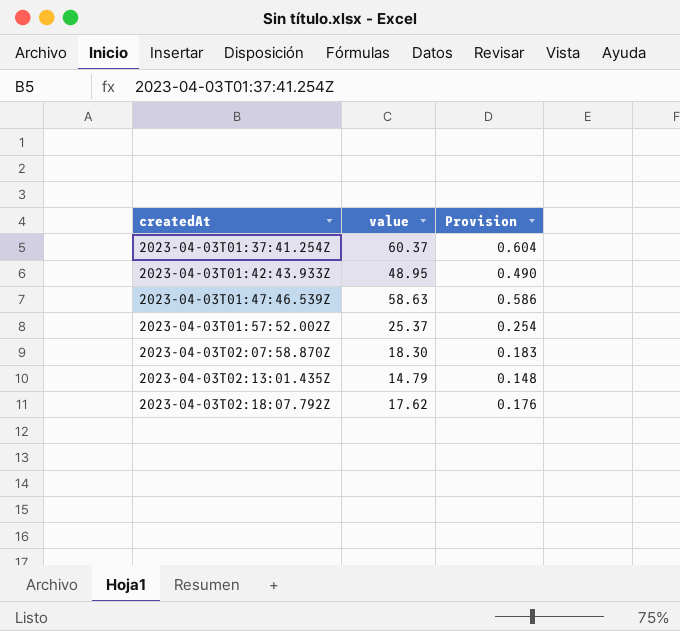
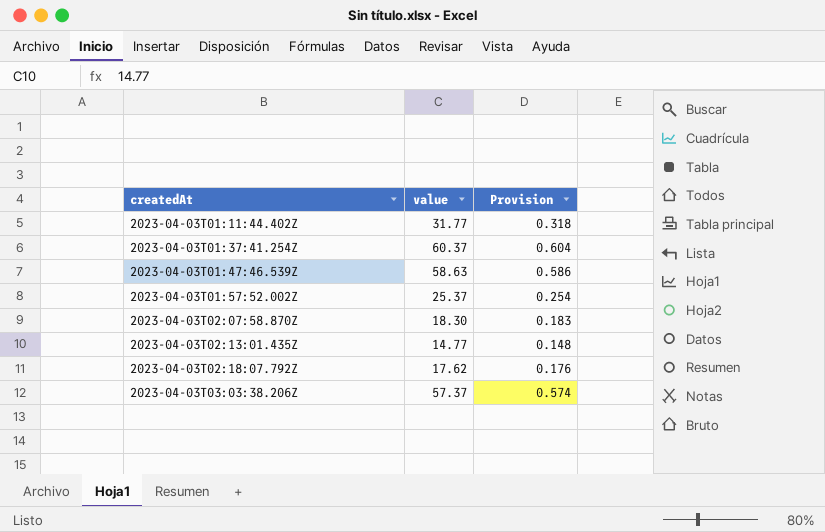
row 2023-04-03T01:42:43.933Z: 48.95 | 0.490 -> none
row 2023-04-03T01:11:44.402Z: none -> 31.77 | 0.318
2023-04-03T02:13:01.435Z | value: 14.79 -> 14.77
row 2023-04-03T03:03:38.206Z: none -> 57.37 | 0.574

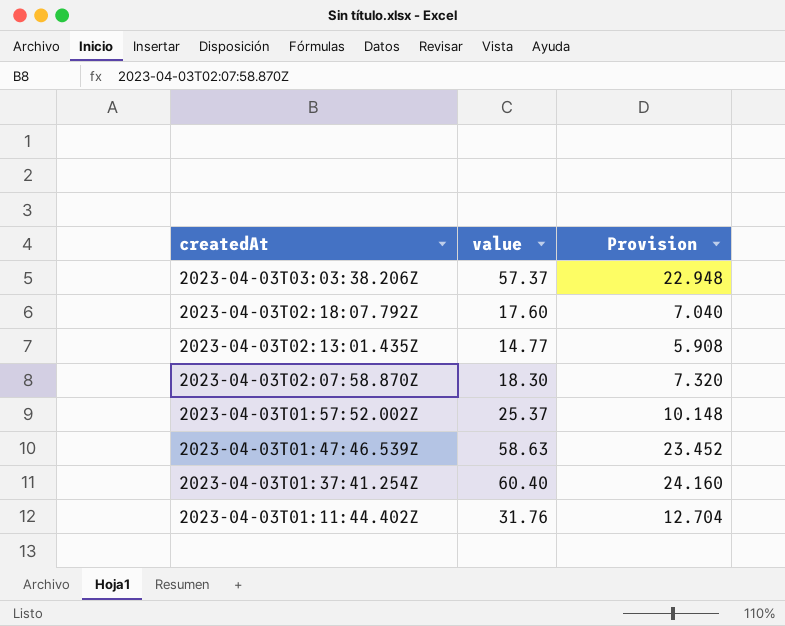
row order: createdAt ascending -> createdAt descending
column Provision | formula: [value] * 0.01 -> [value] * 0.4
2023-04-03T02:18:07.792Z | value: 17.62 -> 17.60
2023-04-03T01:37:41.254Z | value: 60.37 -> 60.40
2023-04-03T01:11:44.402Z | value: 31.77 -> 31.76

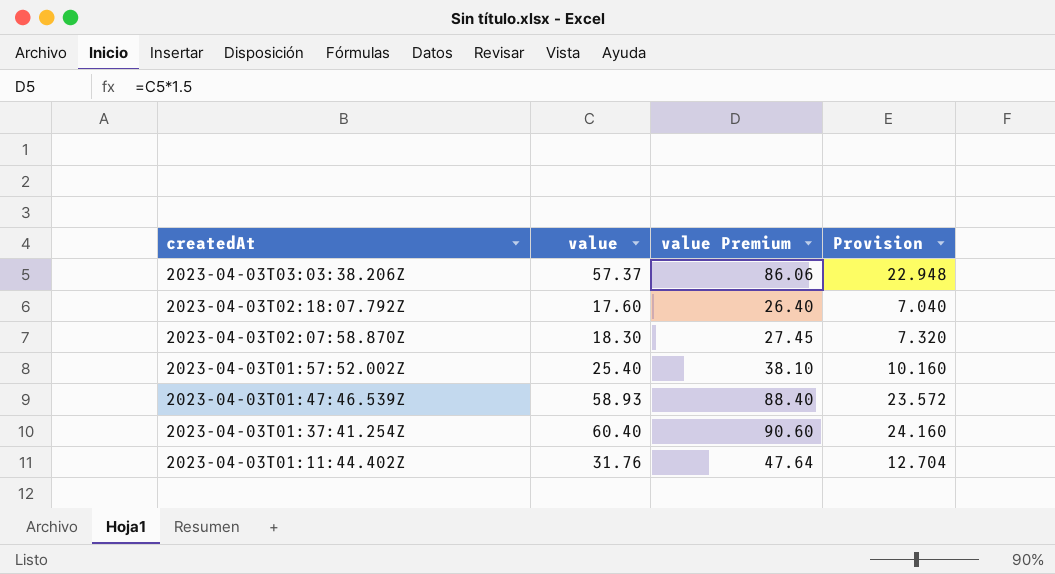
column value Premium | formula: none -> [value] * 1.5
row 2023-04-03T02:13:01.435Z: 14.77 | 5.908 -> none
2023-04-03T01:57:52.002Z | value: 25.37 -> 25.40
2023-04-03T01:57:52.002Z | Provision: 10.148 -> 10.160
2023-04-03T01:47:46.539Z | value: 58.63 -> 58.93
2023-04-03T01:47:46.539Z | Provision: 23.452 -> 23.572

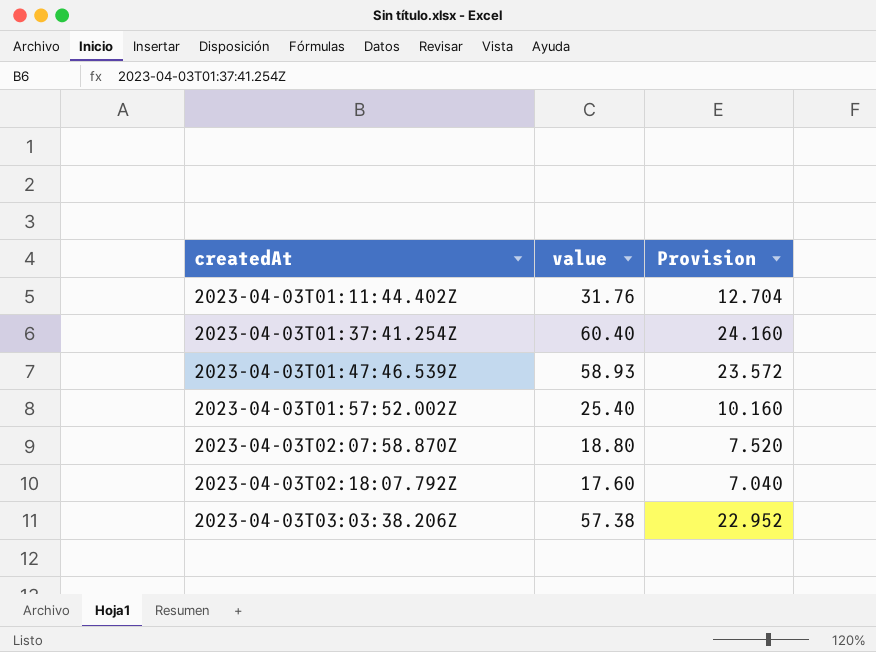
row order: createdAt descending -> createdAt ascending
column value Premium | formula: [value] * 1.5 -> none
2023-04-03T02:07:58.870Z | value: 18.30 -> 18.80
2023-04-03T02:07:58.870Z | Provision: 7.320 -> 7.520
2023-04-03T03:03:38.206Z | value: 57.37 -> 57.38
2023-04-03T03:03:38.206Z | Provision: 22.948 -> 22.952

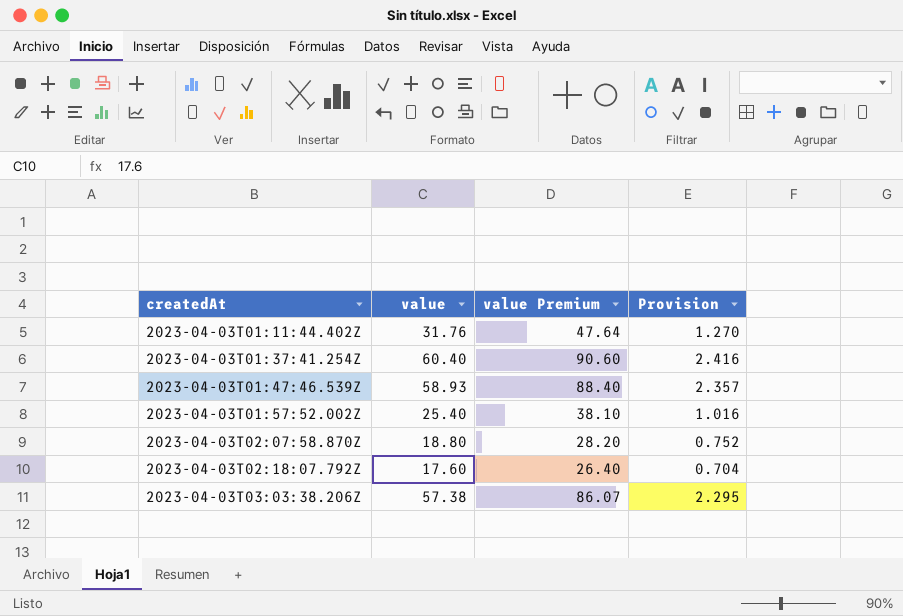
column value Premium | formula: none -> [value] * 1.5
column Provision | formula: [value] * 0.4 -> [value] * 0.04

